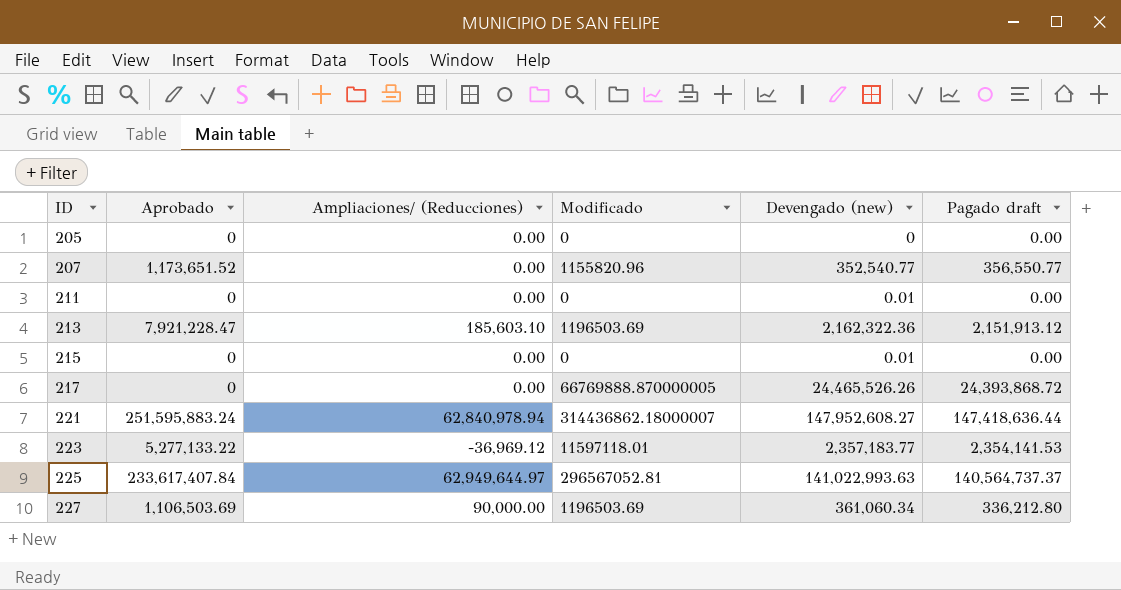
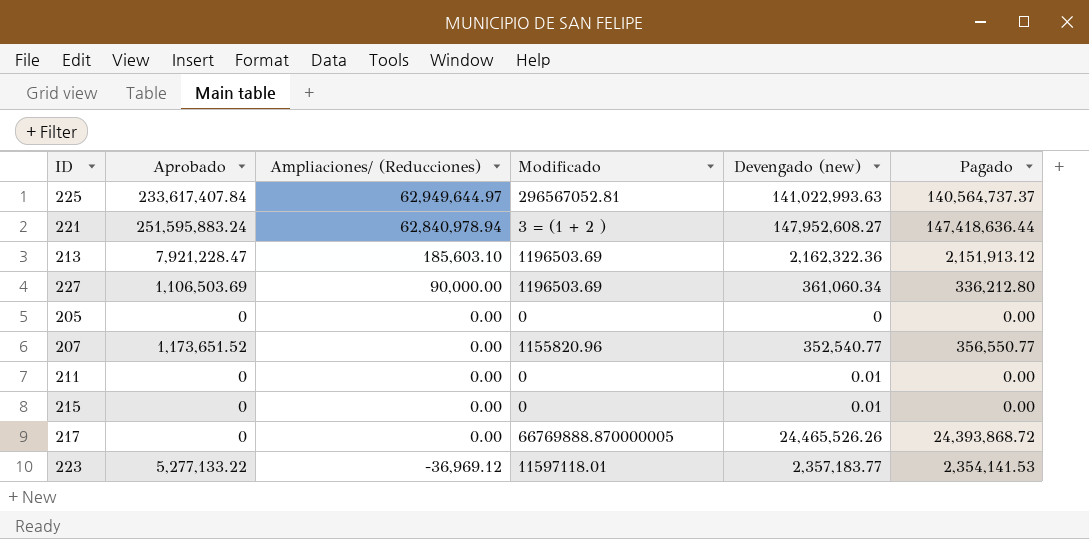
row order: ID ascending -> Ampliaciones/ (Reducciones) descending
column name: Pagado draft -> Pagado
221 | Modificado: 314436862.18000007 -> 3 = (1 + 2 )

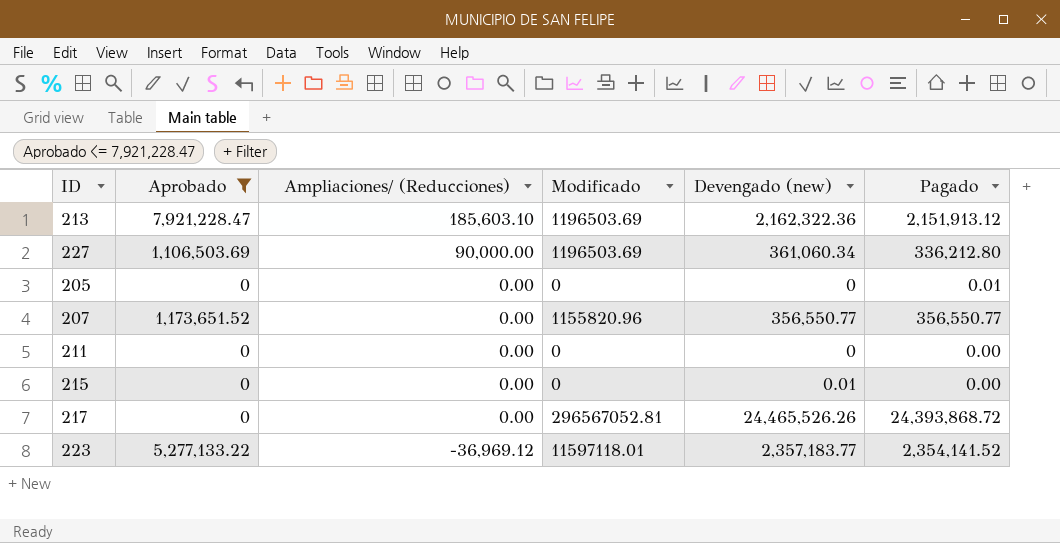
filter: none -> Aprobado <= 7,921,228.47
205 | Pagado: 0.00 -> 0.01
207 | Devengado (new): 352,540.77 -> 356,550.77
211 | Devengado (new): 0.01 -> 0
217 | Modificado: 66769888.870000005 -> 296567052.81
223 | Pagado: 2,354,141.53 -> 2,354,141.52

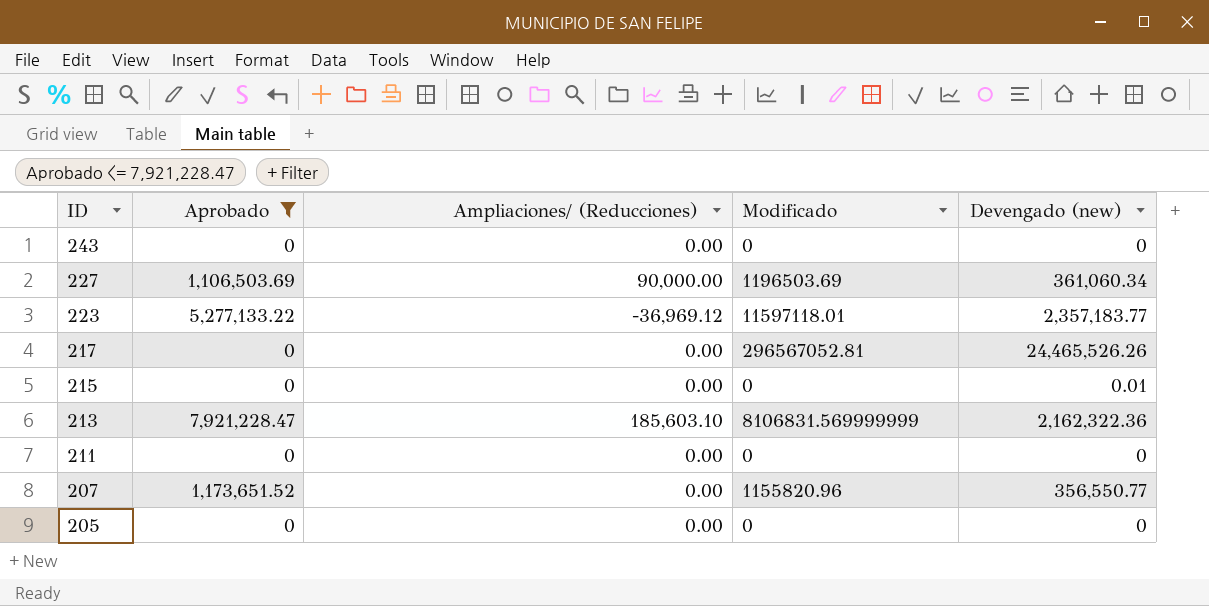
row order: Ampliaciones/ (Reducciones) descending -> ID descending
column Pagado | position: 6 -> none
row 243: none -> 0 | 0.00 | 0 | 0
213 | Modificado: 1196503.69 -> 8106831.569999999

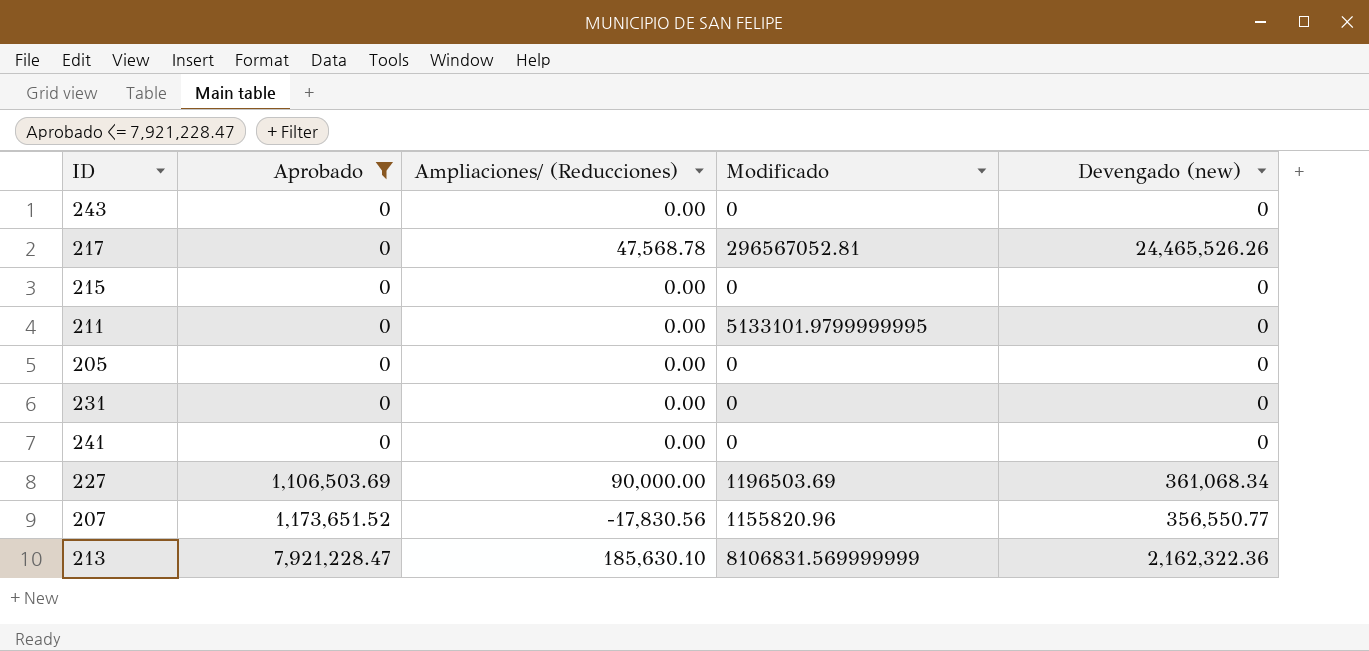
row order: ID descending -> Aprobado ascending
row 223: 5,277,133.22 | -36,969.12 | 11597118.01 | 2,357,183.77 -> none
217 | Ampliaciones/ (Reducciones): 0.00 -> 47,568.78
215 | Devengado (new): 0.01 -> 0
211 | Modificado: 0 -> 5133101.9799999995
row 231: none -> 0 | 0.00 | 0 | 0
row 241: none -> 0 | 0.00 | 0 | 0
227 | Devengado (new): 361,060.34 -> 361,068.34
207 | Ampliaciones/ (Reducciones): 0.00 -> -17,830.56
213 | Ampliaciones/ (Reducciones): 185,603.10 -> 185,630.10

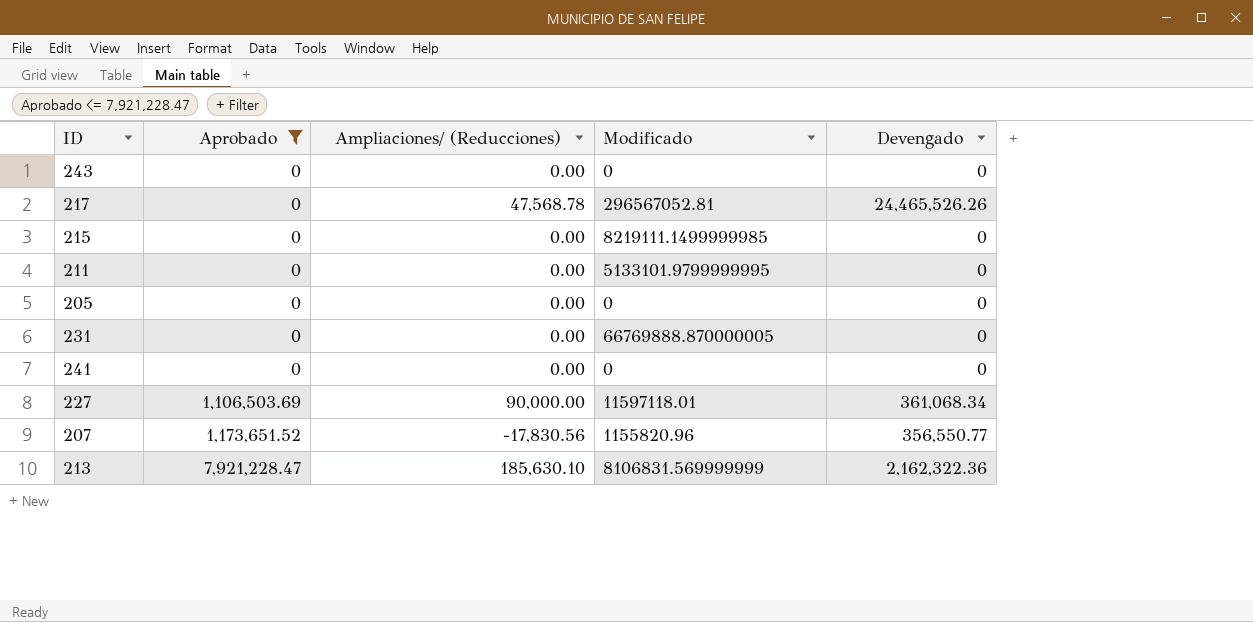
column name: Devengado (new) -> Devengado
215 | Modificado: 0 -> 8219111.1499999985
231 | Modificado: 0 -> 66769888.870000005
227 | Modificado: 1196503.69 -> 11597118.01

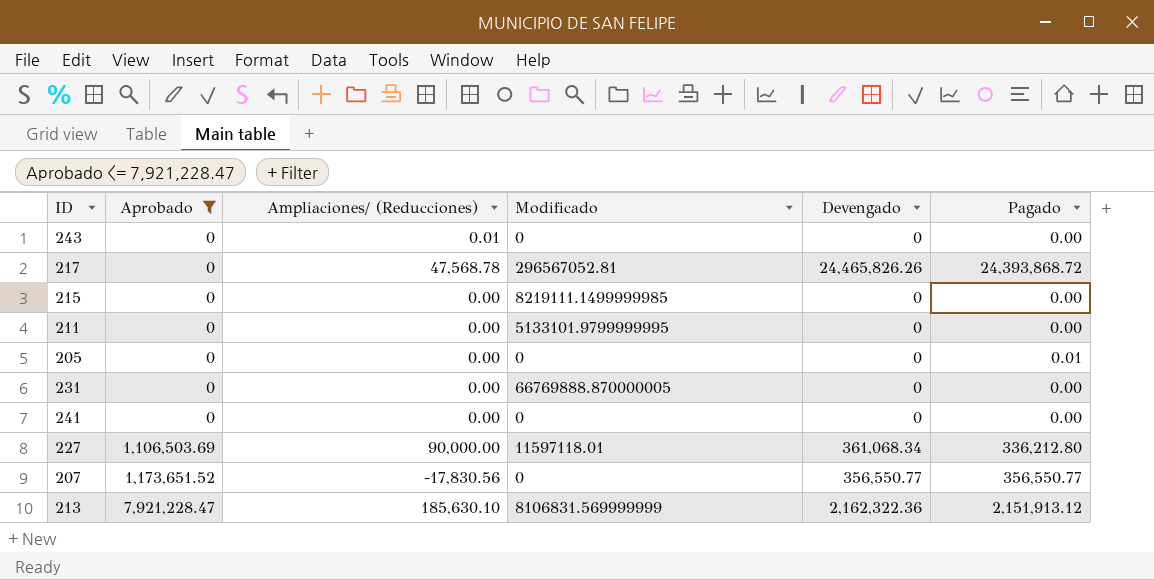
column Pagado | position: none -> 6
243 | Ampliaciones/ (Reducciones): 0.00 -> 0.01
217 | Devengado: 24,465,526.26 -> 24,465,826.26
207 | Modificado: 1155820.96 -> 0

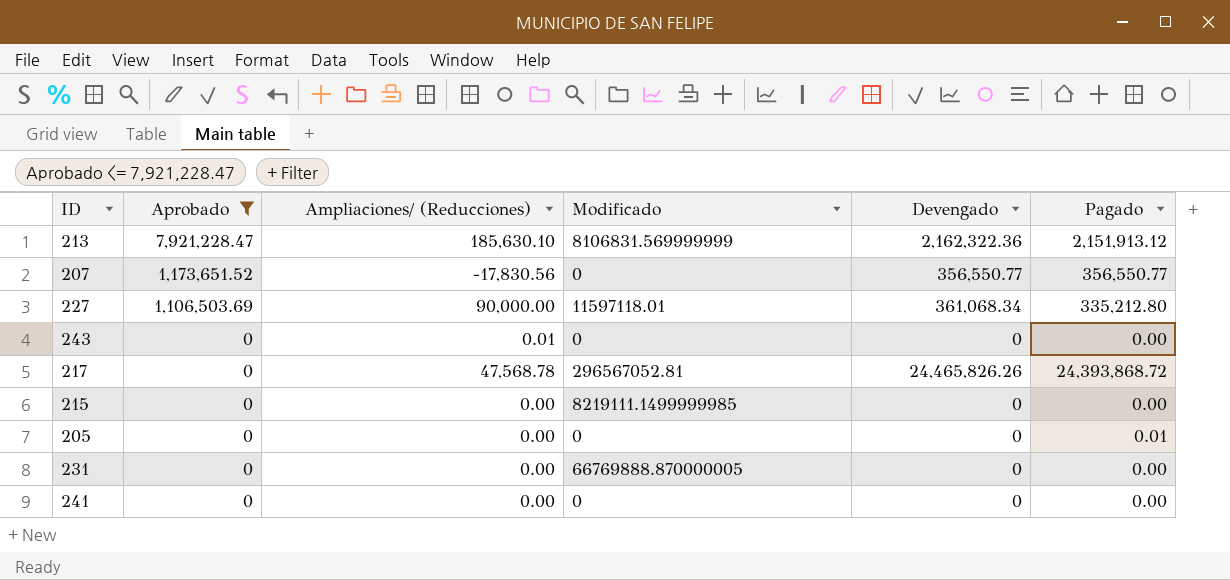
row order: Aprobado ascending -> Aprobado descending
row 211: 0 | 0.00 | 5133101.9799999995 | 0 | 0.00 -> none
227 | Pagado: 336,212.80 -> 335,212.80

